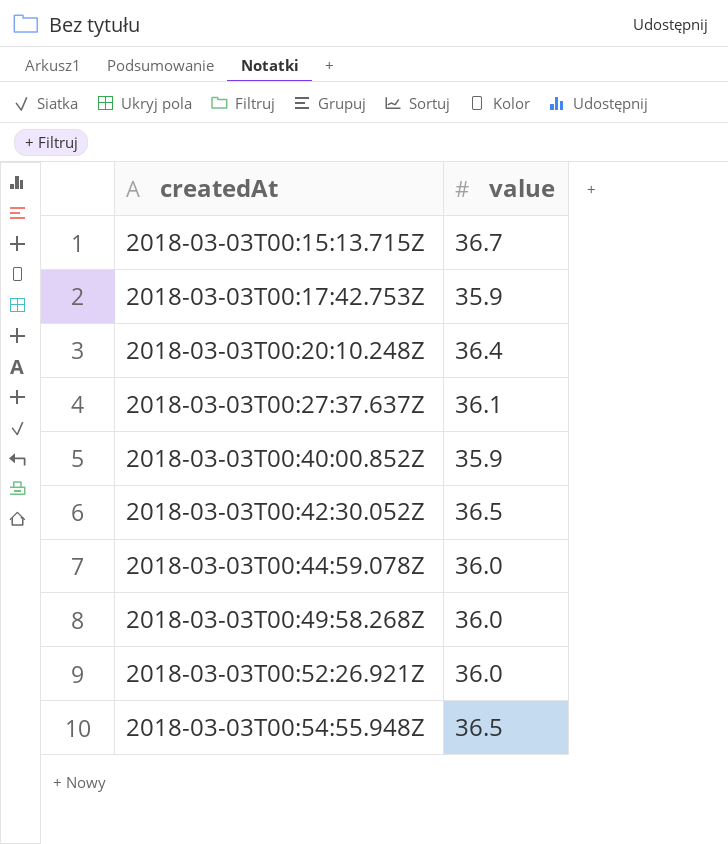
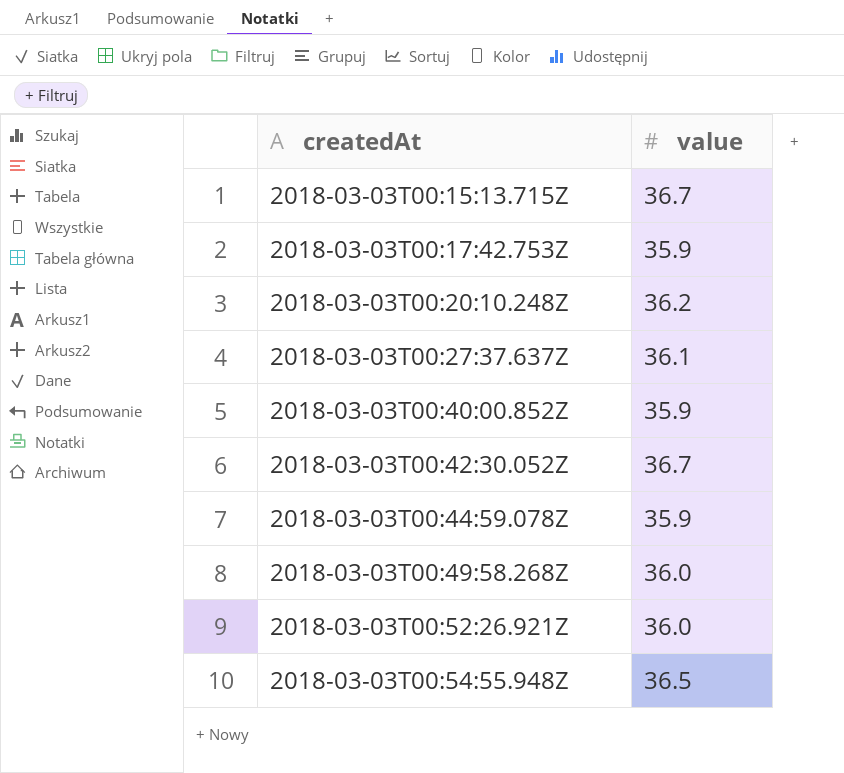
2018-03-03T00:20:10.248Z | value: 36.4 -> 36.2
2018-03-03T00:42:30.052Z | value: 36.5 -> 36.7
2018-03-03T00:44:59.078Z | value: 36.0 -> 35.9

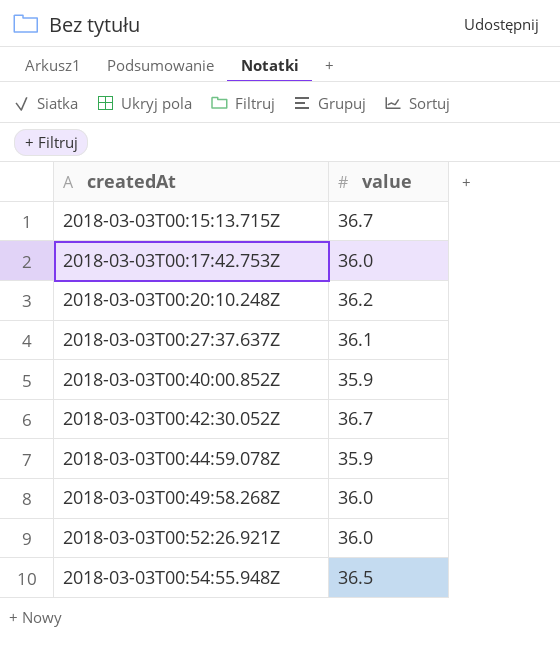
2018-03-03T00:17:42.753Z | value: 35.9 -> 36.0

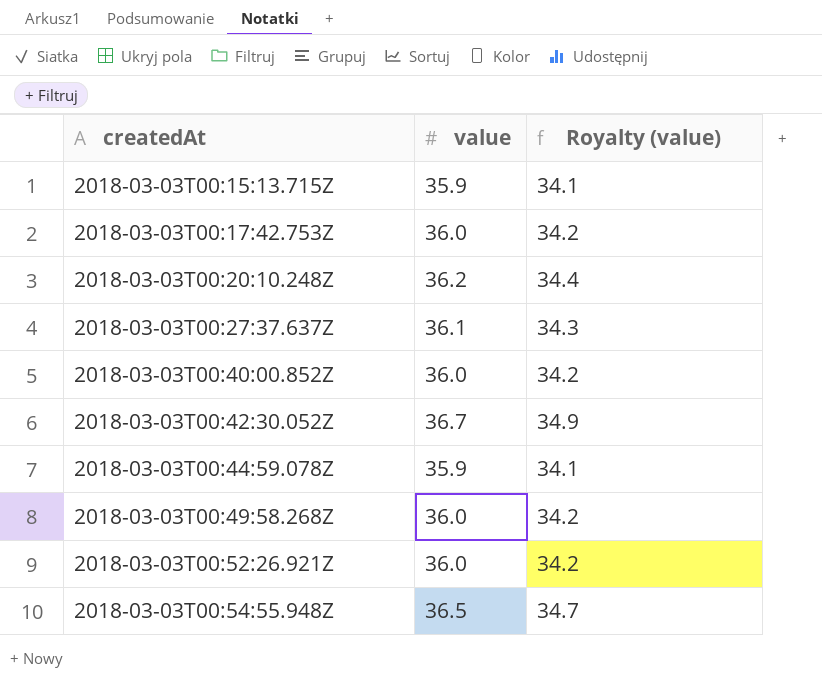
column Royalty (value) | formula: none -> [value] * 0.95
2018-03-03T00:15:13.715Z | value: 36.7 -> 35.9
2018-03-03T00:40:00.852Z | value: 35.9 -> 36.0

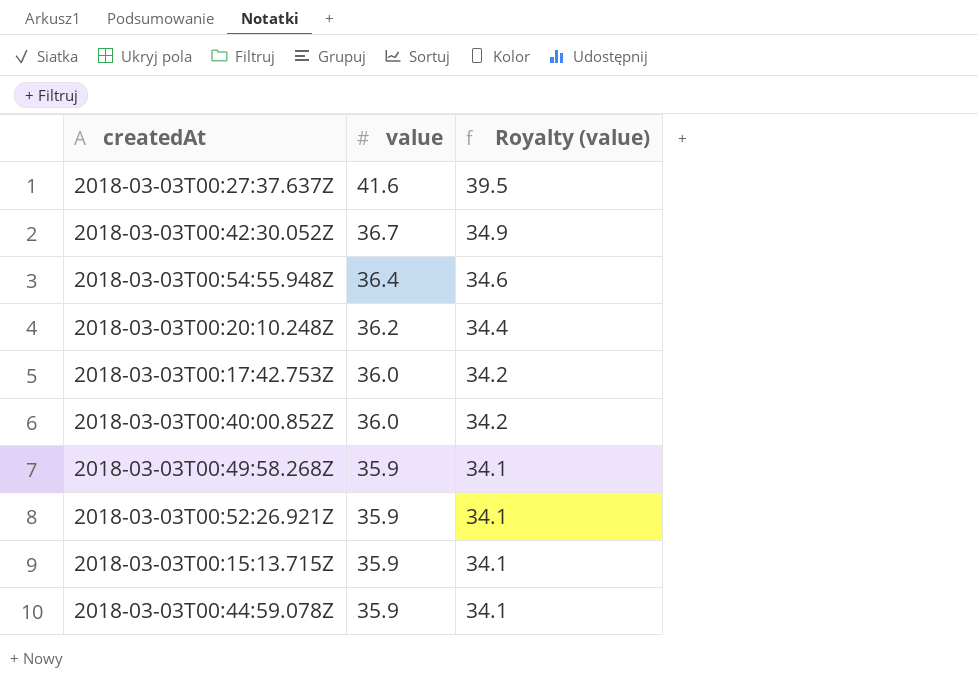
row order: createdAt ascending -> value descending
2018-03-03T00:27:37.637Z | value: 36.1 -> 41.6
2018-03-03T00:27:37.637Z | Royalty (value): 34.3 -> 39.5
2018-03-03T00:54:55.948Z | value: 36.5 -> 36.4
2018-03-03T00:54:55.948Z | Royalty (value): 34.7 -> 34.6
2018-03-03T00:49:58.268Z | value: 36.0 -> 35.9
2018-03-03T00:49:58.268Z | Royalty (value): 34.2 -> 34.1
2018-03-03T00:52:26.921Z | value: 36.0 -> 35.9
2018-03-03T00:52:26.921Z | Royalty (value): 34.2 -> 34.1

